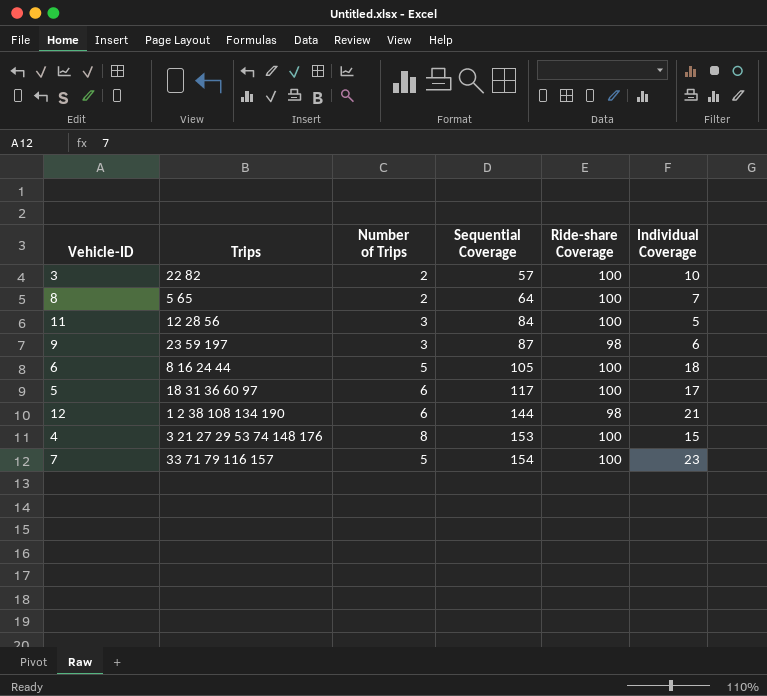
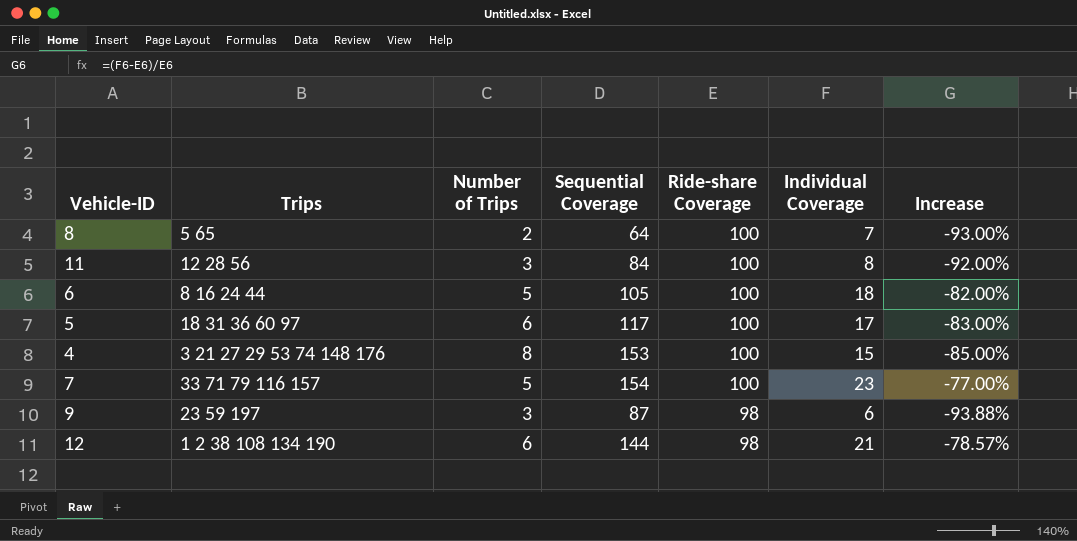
row order: Sequential Coverage ascending -> Ride-share Coverage descending
column Increase | formula: none -> ([Individual Coverage] - [Ride-share Coverage]) / [Ride-share Coverage]
row 3: 22 82 | 2 | 57 | 100 | 10 -> none
11 | Individual Coverage: 5 -> 8

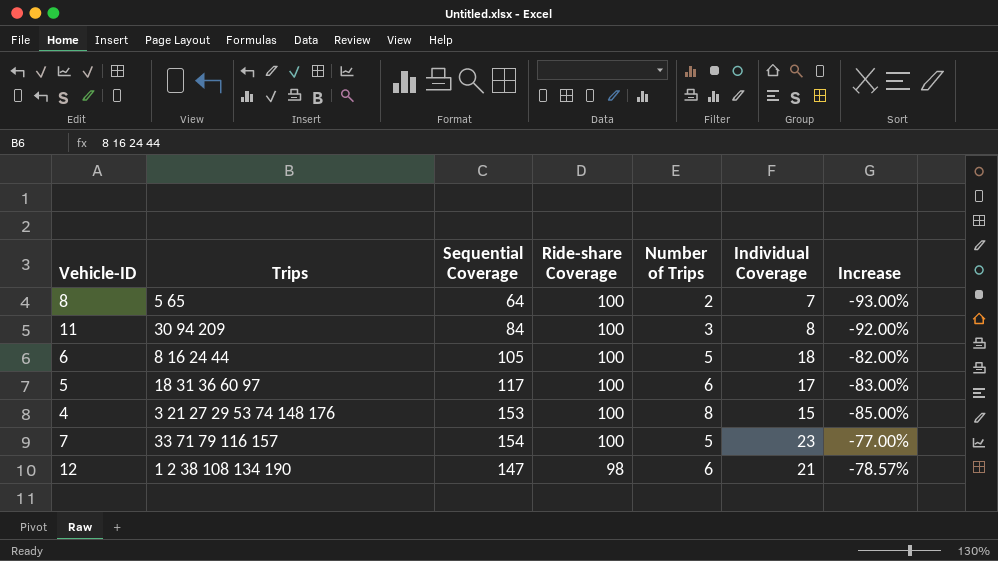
column Number of Trips | position: 3 -> 5
row 9: 23 59 197 | 3 | 87 | 98 | 6 | -93.88% -> none
11 | Trips: 12 28 56 -> 30 94 209
12 | Sequential Coverage: 144 -> 147

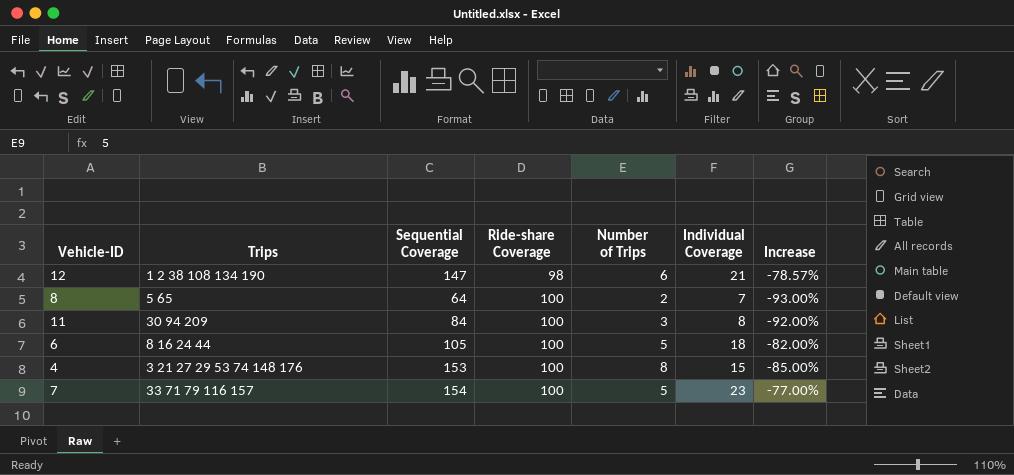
row order: Ride-share Coverage descending -> Ride-share Coverage ascending
row 5: 18 31 36 60 97 | 117 | 100 | 6 | 17 | -83.00% -> none

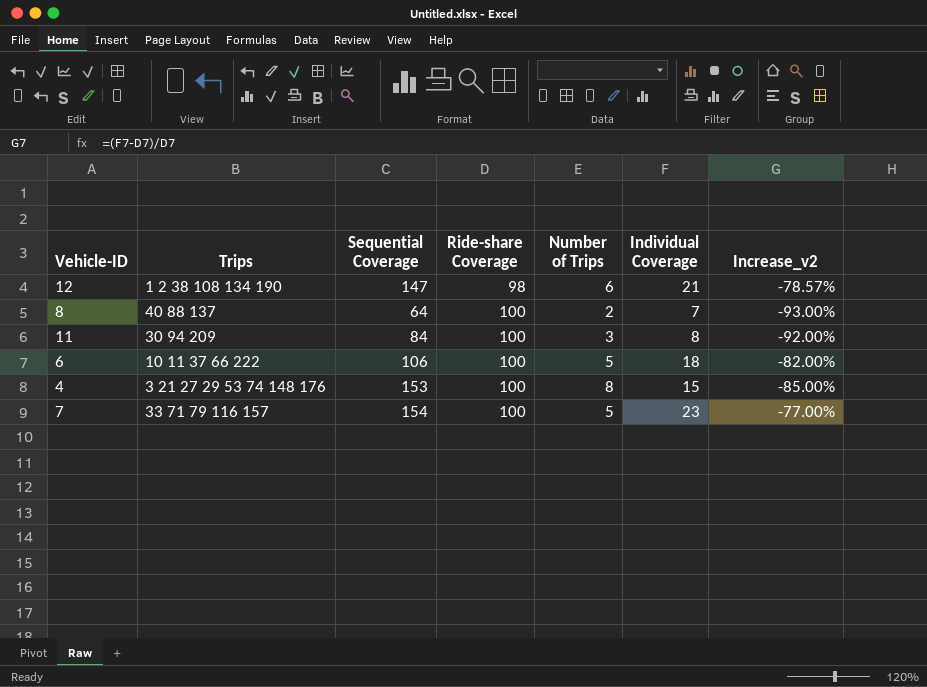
column name: Increase -> Increase_v2
8 | Trips: 5 65 -> 40 88 137
6 | Trips: 8 16 24 44 -> 10 11 37 66 222
6 | Sequential Coverage: 105 -> 106

